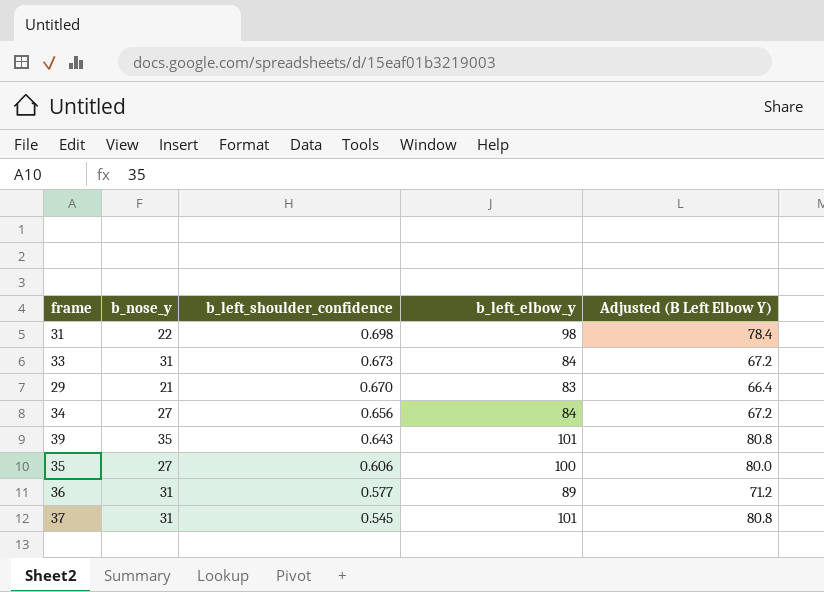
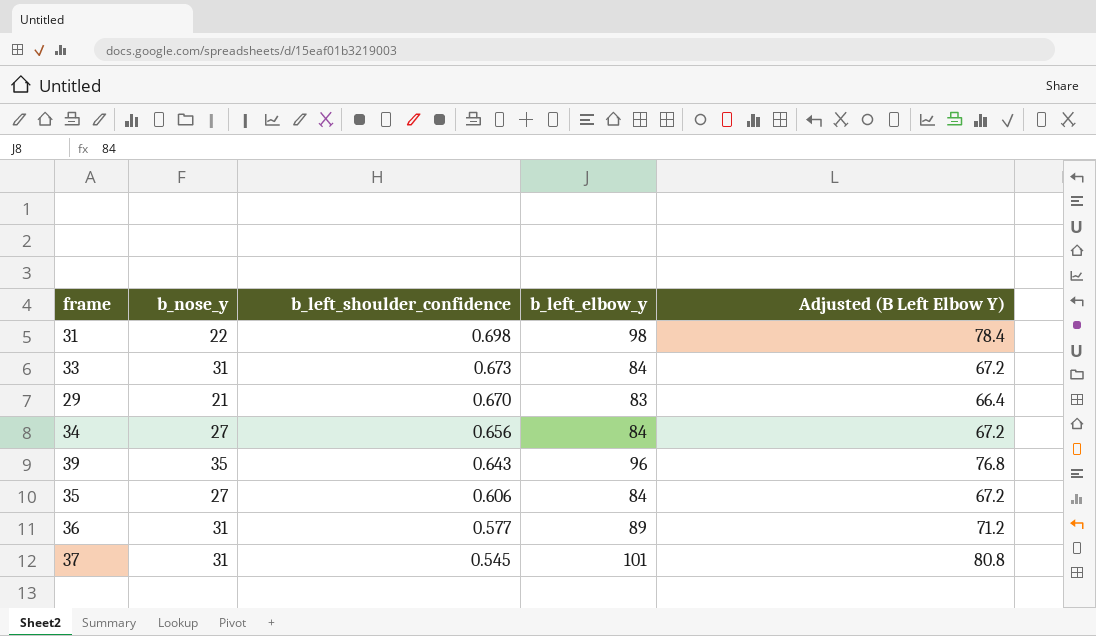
39 | b_left_elbow_y: 101 -> 96
39 | Adjusted (B Left Elbow Y): 80.8 -> 76.8
35 | b_left_elbow_y: 100 -> 84
35 | Adjusted (B Left Elbow Y): 80.0 -> 67.2

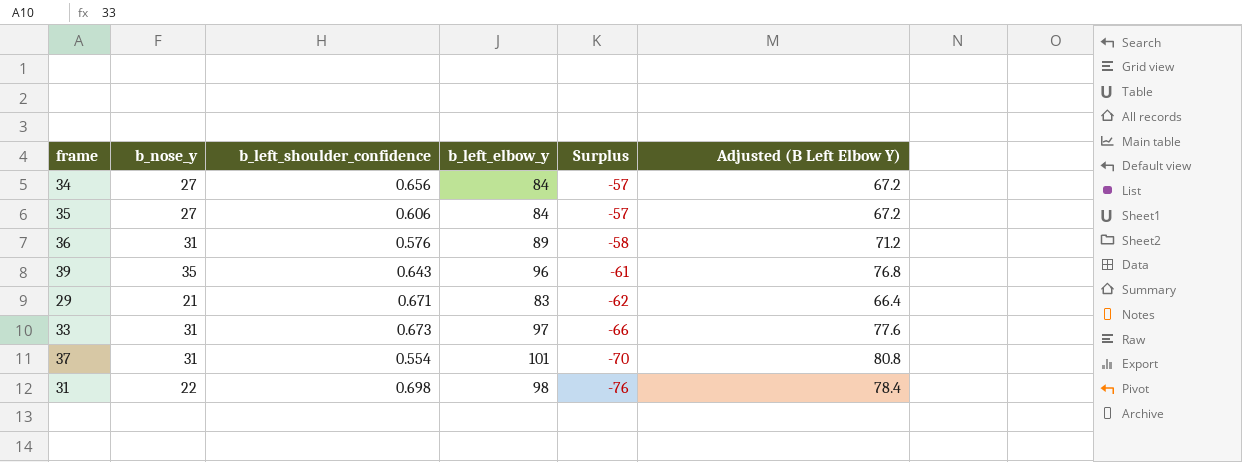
row order: b_left_shoulder_confidence descending -> Surplus descending
column Surplus | formula: none -> [b_nose_y] - [b_left_elbow_y]
36 | b_left_shoulder_confidence: 0.577 -> 0.576
29 | b_left_shoulder_confidence: 0.670 -> 0.671
33 | b_left_elbow_y: 84 -> 97
33 | Adjusted (B Left Elbow Y): 67.2 -> 77.6
37 | b_left_shoulder_confidence: 0.545 -> 0.554

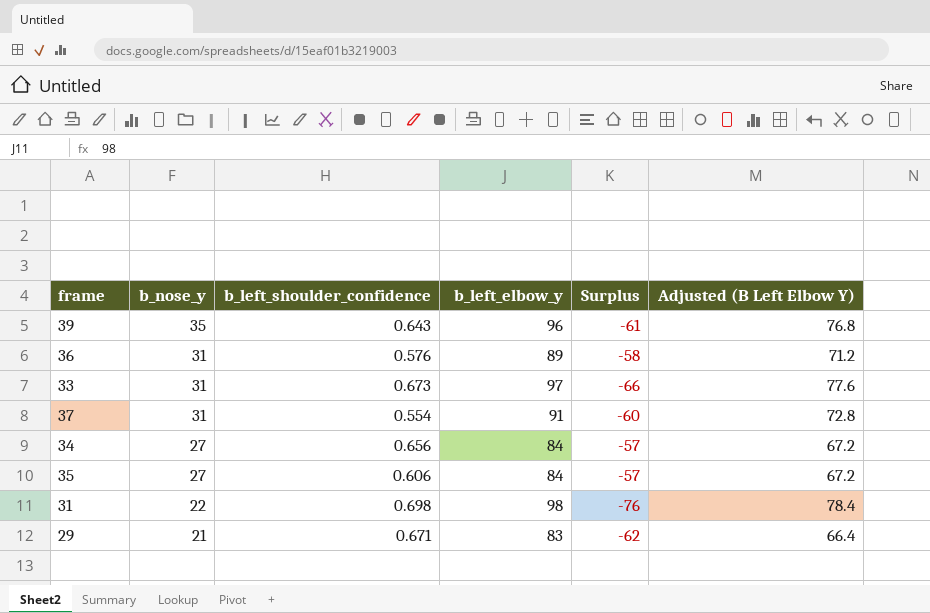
row order: Surplus descending -> b_nose_y descending
37 | b_left_elbow_y: 101 -> 91
37 | Surplus: -70 -> -60
37 | Adjusted (B Left Elbow Y): 80.8 -> 72.8

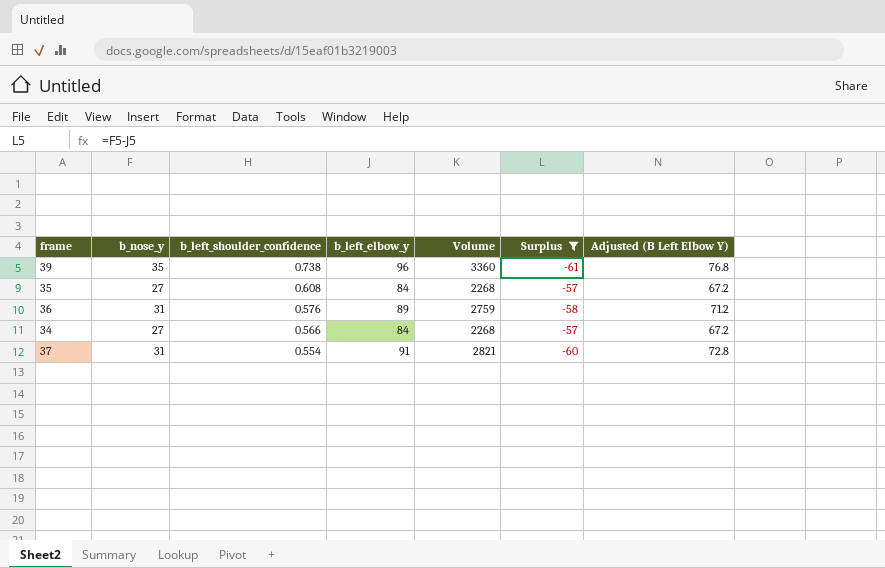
filter: none -> Surplus >= -61
row order: b_nose_y descending -> b_left_shoulder_confidence descending
column Volume | formula: none -> [b_nose_y] * [b_left_elbow_y]
39 | b_left_shoulder_confidence: 0.643 -> 0.738
35 | b_left_shoulder_confidence: 0.606 -> 0.608
34 | b_left_shoulder_confidence: 0.656 -> 0.566

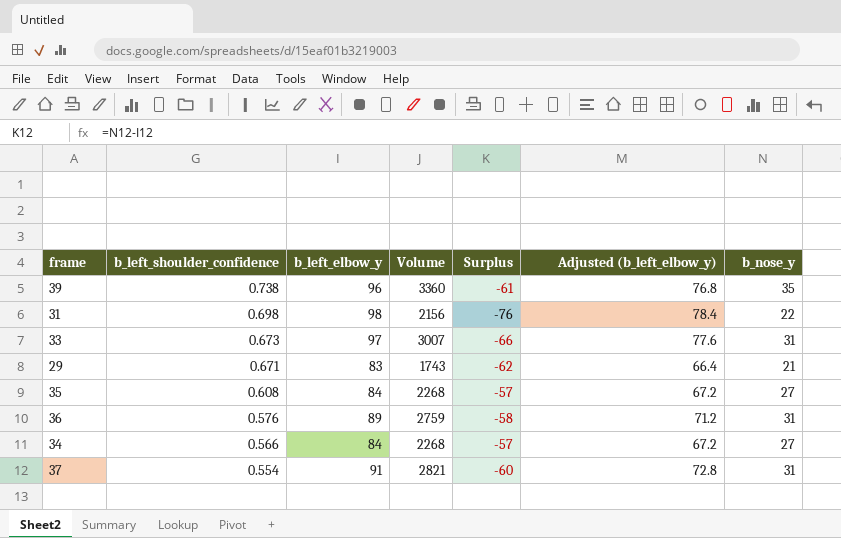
filter: Surplus >= -61 -> none
column name: Adjusted (B Left Elbow Y) -> Adjusted (b_left_elbow_y)
column b_nose_y | position: 2 -> 7

